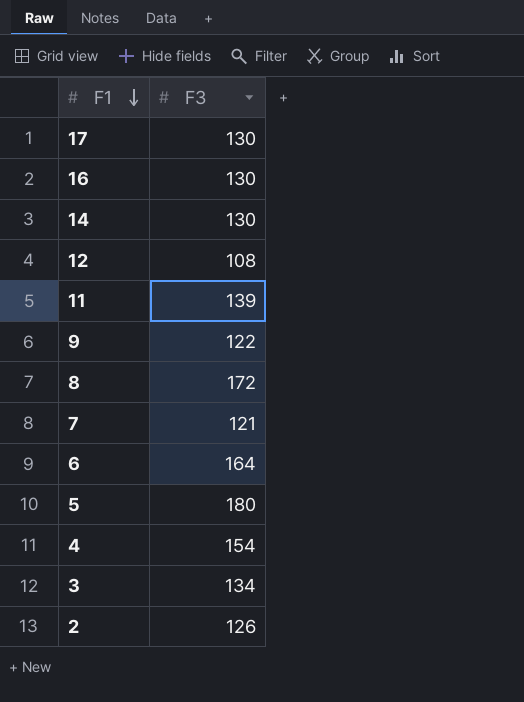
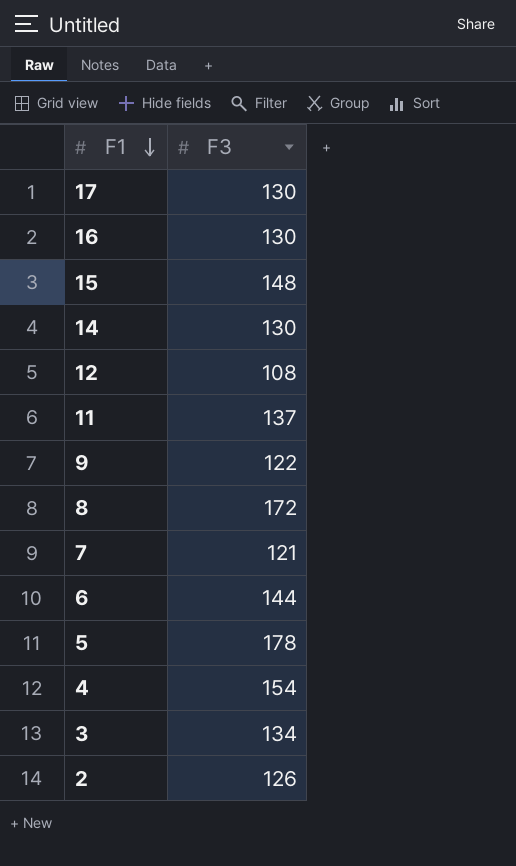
row 15: none -> 148
11 | F3: 139 -> 137
6 | F3: 164 -> 144
5 | F3: 180 -> 178

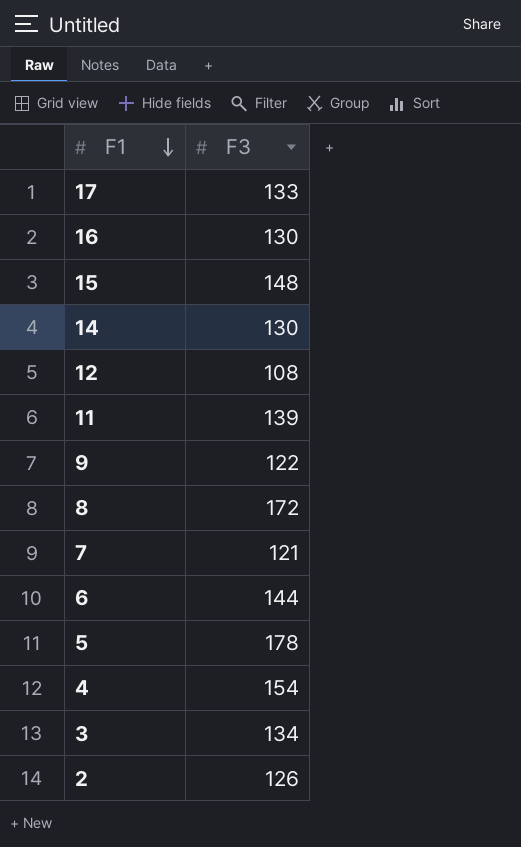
17 | F3: 130 -> 133
11 | F3: 137 -> 139

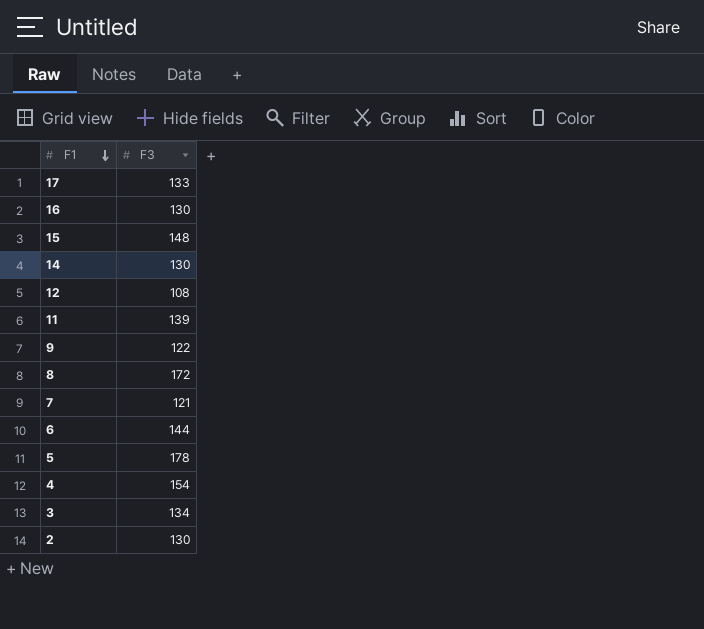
2 | F3: 126 -> 130

